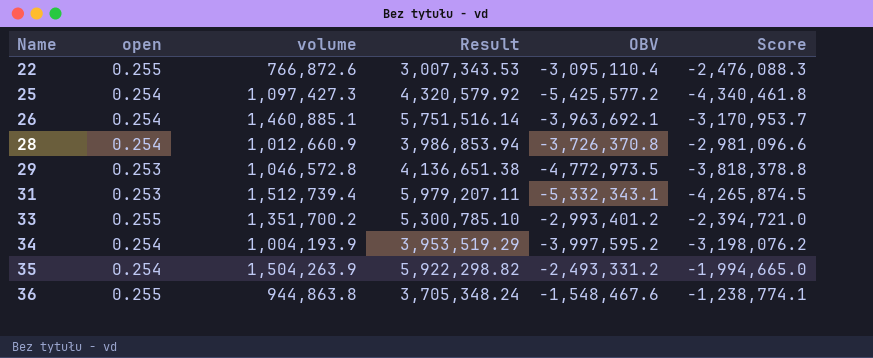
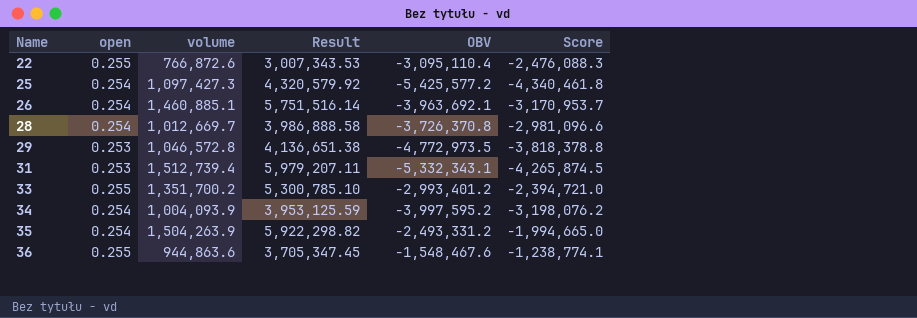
28 | volume: 1,012,660.9 -> 1,012,669.7
28 | Result: 3,986,853.94 -> 3,986,888.58
34 | volume: 1,004,193.9 -> 1,004,093.9
34 | Result: 3,953,519.29 -> 3,953,125.59
36 | volume: 944,863.8 -> 944,863.6
36 | Result: 3,705,348.24 -> 3,705,347.45

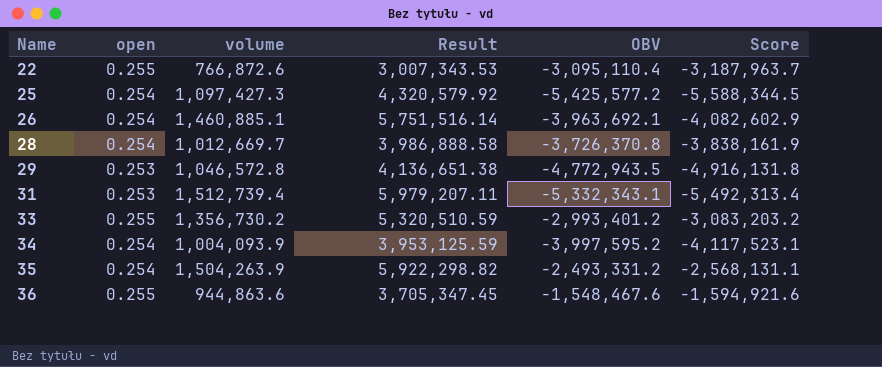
column Score | formula: [OBV] * 0.8 -> [OBV] * 1.03
29 | OBV: -4,772,973.5 -> -4,772,943.5
33 | volume: 1,351,700.2 -> 1,356,730.2
33 | Result: 5,300,785.10 -> 5,320,510.59

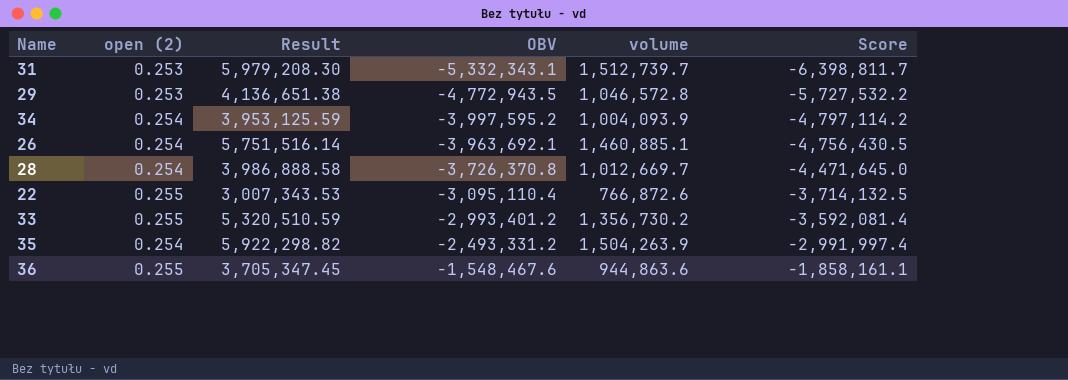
row order: Name ascending -> OBV ascending
column name: open -> open (2)
column volume | position: 3 -> 5
column Score | formula: [OBV] * 1.03 -> [OBV] * 1.2
row 25: 0.254 | 1,097,427.3 | 4,320,579.92 | -5,425,577.2 | -5,588,344.5 -> none
31 | Result: 5,979,207.11 -> 5,979,208.30
31 | volume: 1,512,739.4 -> 1,512,739.7

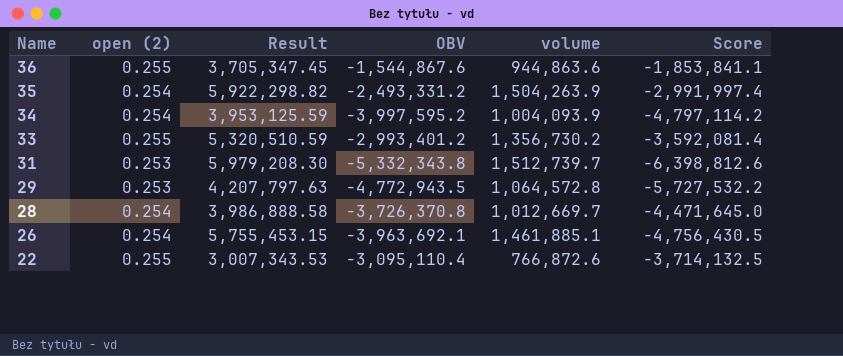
row order: OBV ascending -> Name descending
36 | OBV: -1,548,467.6 -> -1,544,867.6
36 | Score: -1,858,161.1 -> -1,853,841.1
31 | OBV: -5,332,343.1 -> -5,332,343.8
31 | Score: -6,398,811.7 -> -6,398,812.6
29 | Result: 4,136,651.38 -> 4,207,797.63
29 | volume: 1,046,572.8 -> 1,064,572.8
26 | Result: 5,751,516.14 -> 5,755,453.15
26 | volume: 1,460,885.1 -> 1,461,885.1

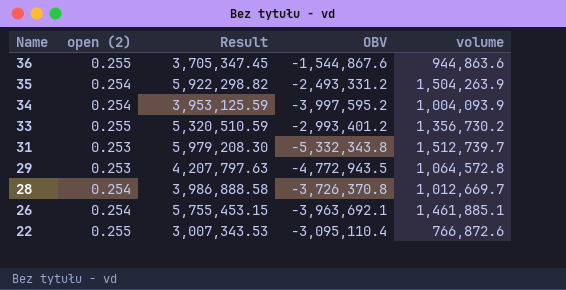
column Score | formula: [OBV] * 1.2 -> none

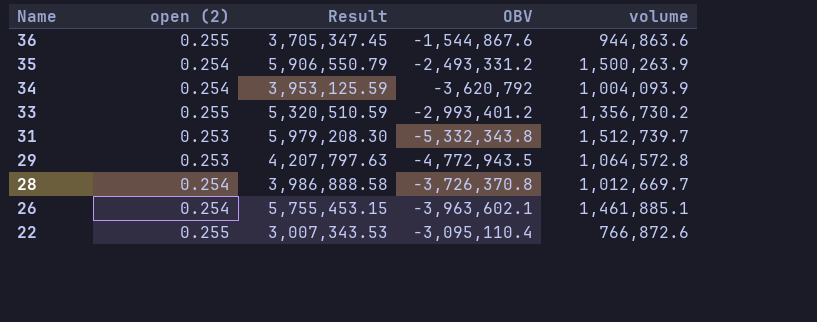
35 | Result: 5,922,298.82 -> 5,906,550.79
35 | volume: 1,504,263.9 -> 1,500,263.9
34 | OBV: -3,997,595.2 -> -3,620,792
26 | OBV: -3,963,692.1 -> -3,963,602.1

